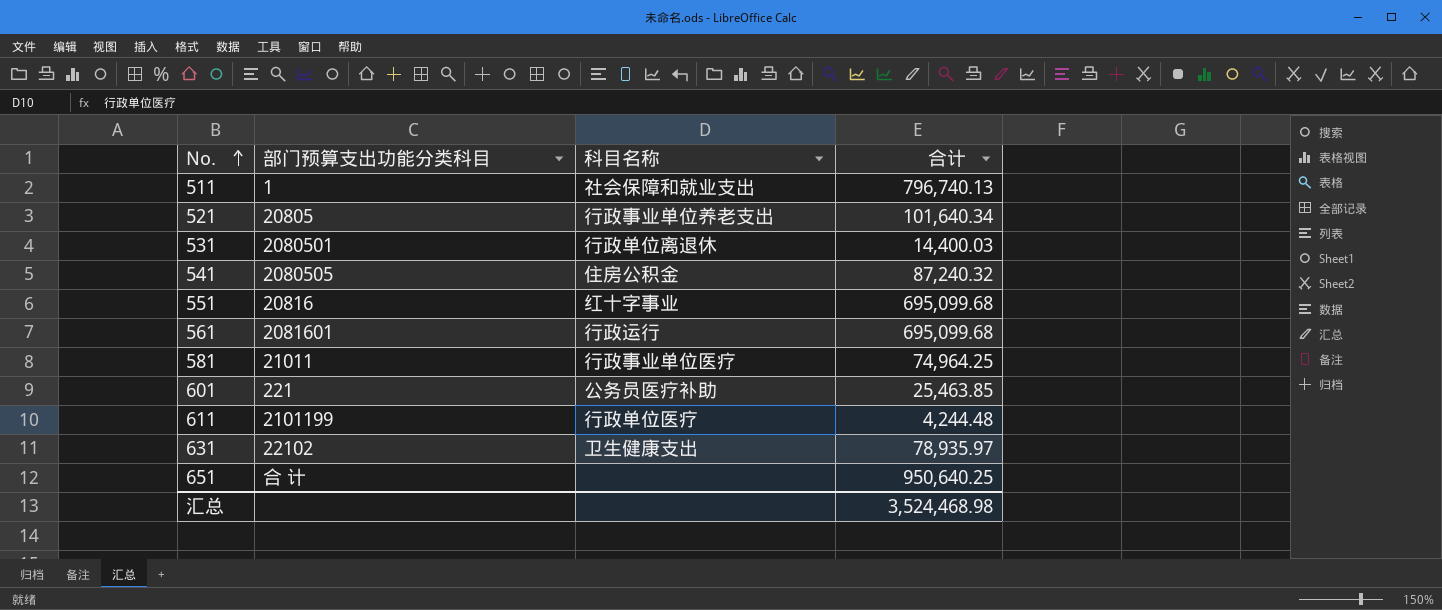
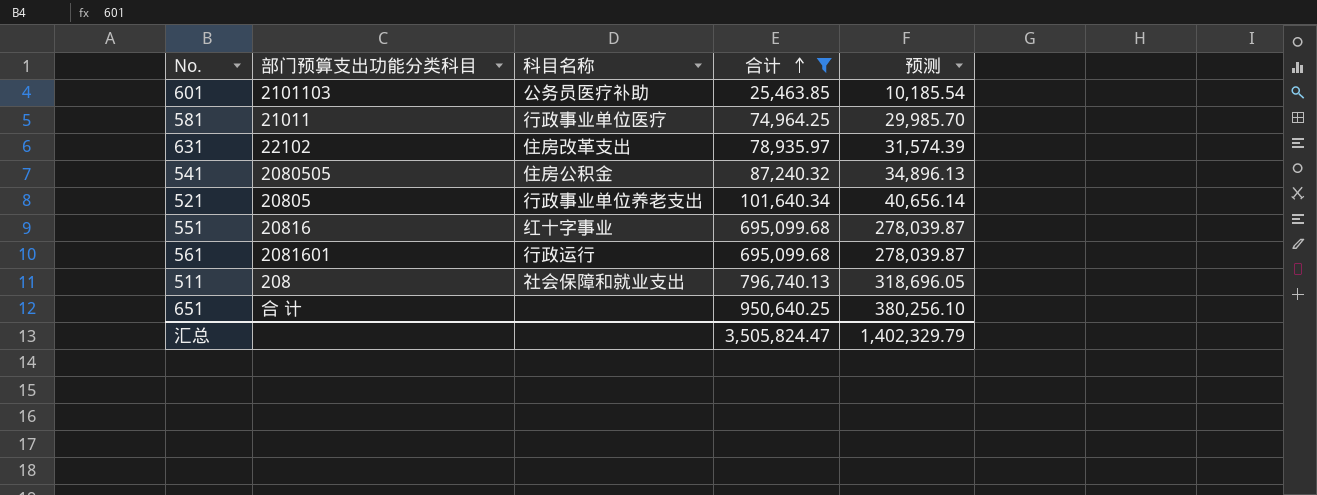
filter: none -> 合计 >= 25,463.85
row order: No. ascending -> 合计 ascending
column 预测 | formula: none -> [合计] * 0.4
601 | 部门预算支出功能分类科目: 221 -> 2101103
631 | 科目名称: 卫生健康支出 -> 住房改革支出
511 | 部门预算支出功能分类科目: 1 -> 208
汇总 | 合计: 3,524,468.98 -> 3,505,824.47

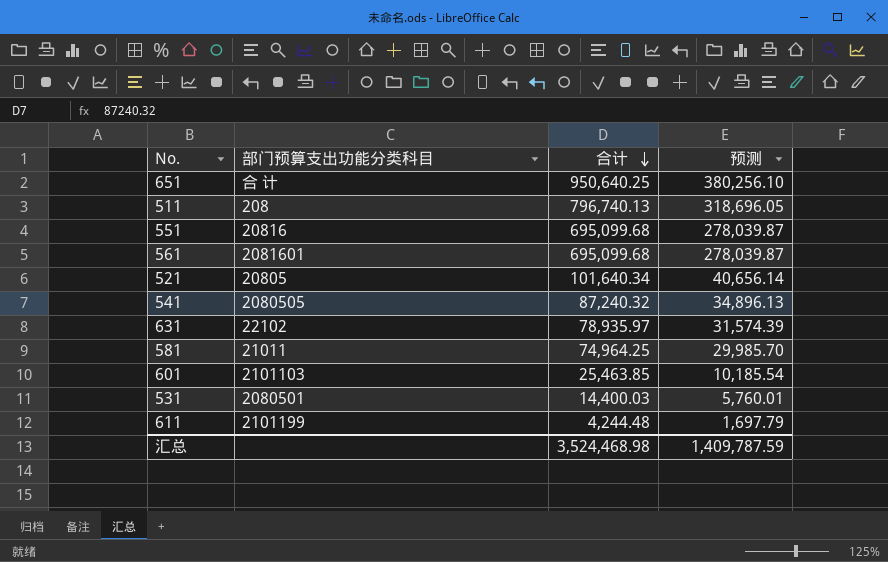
filter: 合计 >= 25,463.85 -> none
row order: 合计 ascending -> 合计 descending
column 科目名称 | position: 3 -> none
汇总 | 合计: 3,505,824.47 -> 3,524,468.98
汇总 | 预测: 1,402,329.79 -> 1,409,787.59

